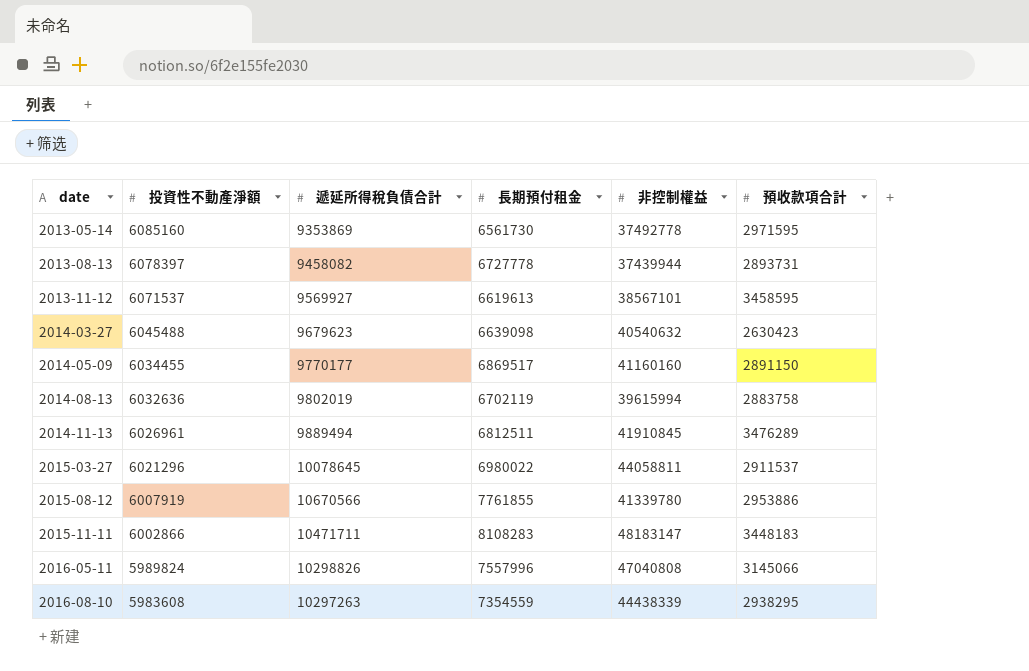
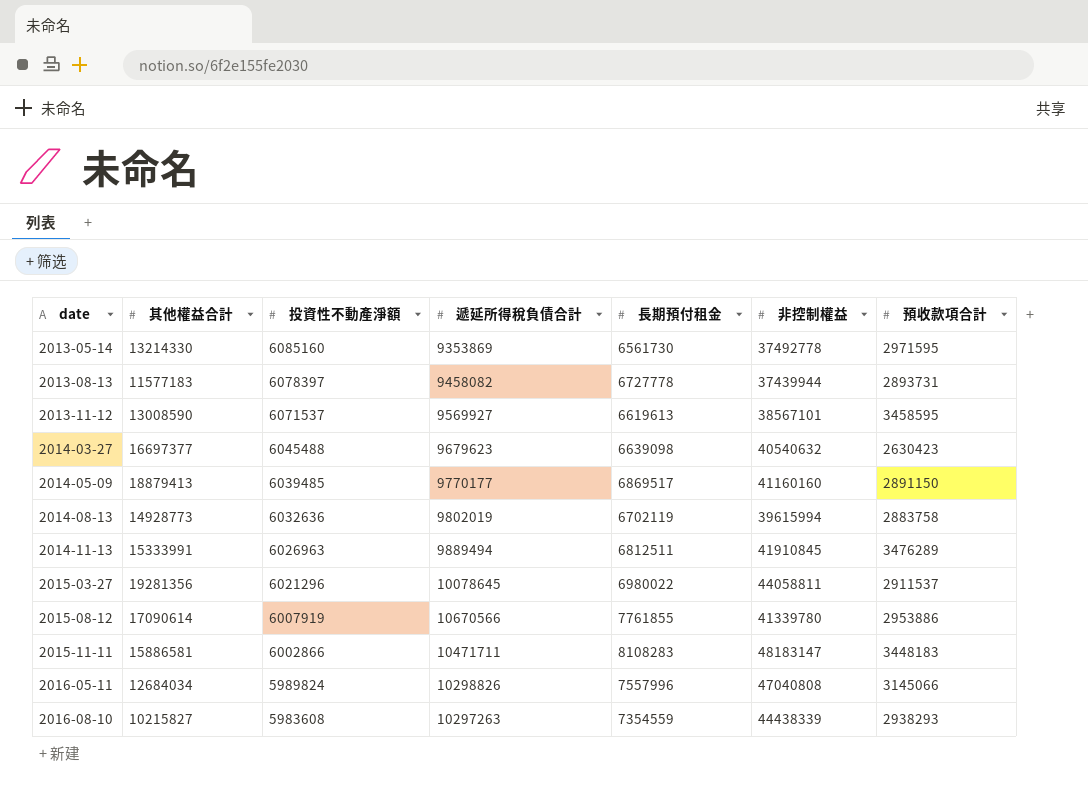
column 其他權益合計 | position: none -> 2
2014-05-09 | 投資性不動產淨額: 6034455 -> 6039485
2014-11-13 | 投資性不動產淨額: 6026961 -> 6026963
2016-08-10 | 預收款項合計: 2938295 -> 2938293

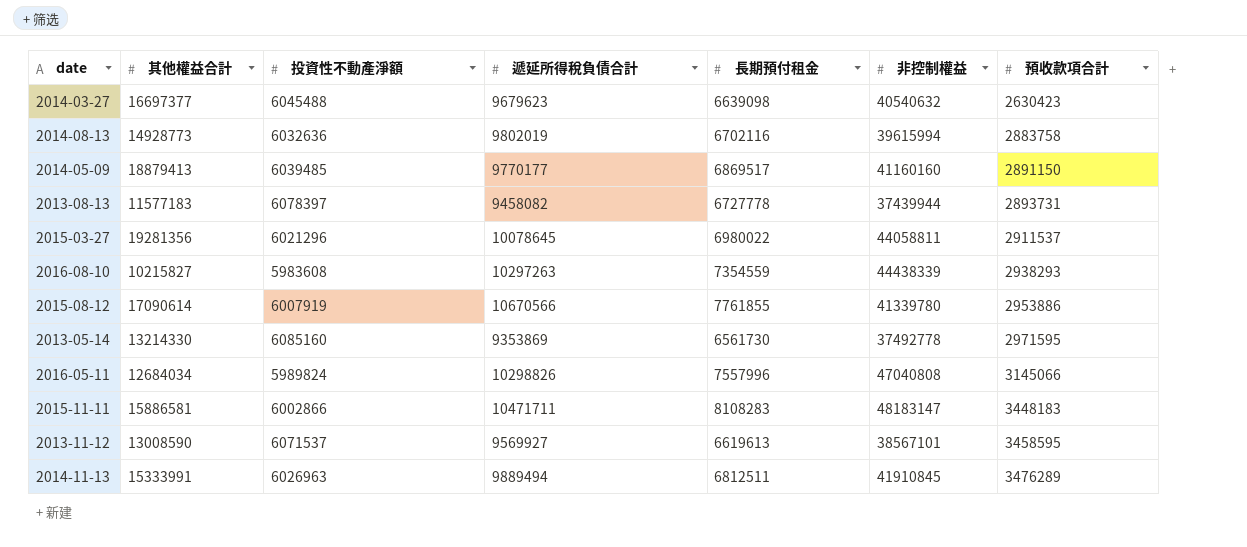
row order: date ascending -> 預收款項合計 ascending
2014-08-13 | 長期預付租金: 6702119 -> 6702116

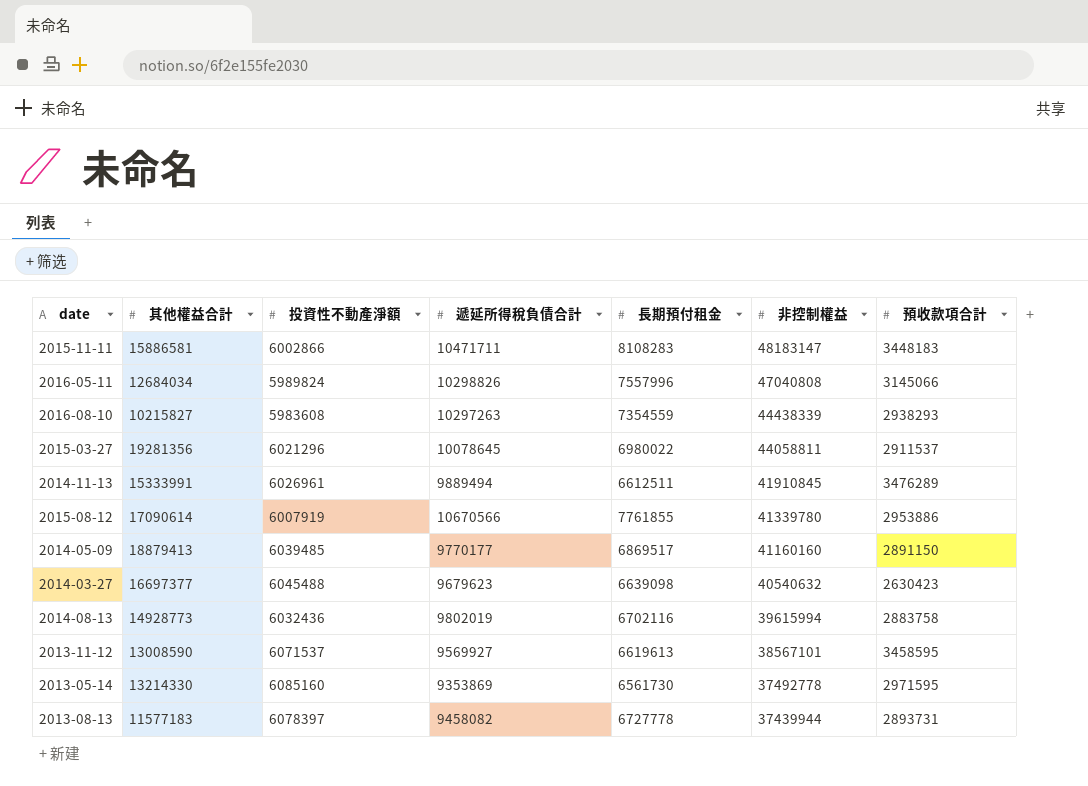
row order: 預收款項合計 ascending -> 非控制權益 descending
2014-11-13 | 投資性不動產淨額: 6026963 -> 6026961
2014-11-13 | 長期預付租金: 6812511 -> 6612511
2014-08-13 | 投資性不動產淨額: 6032636 -> 6032436

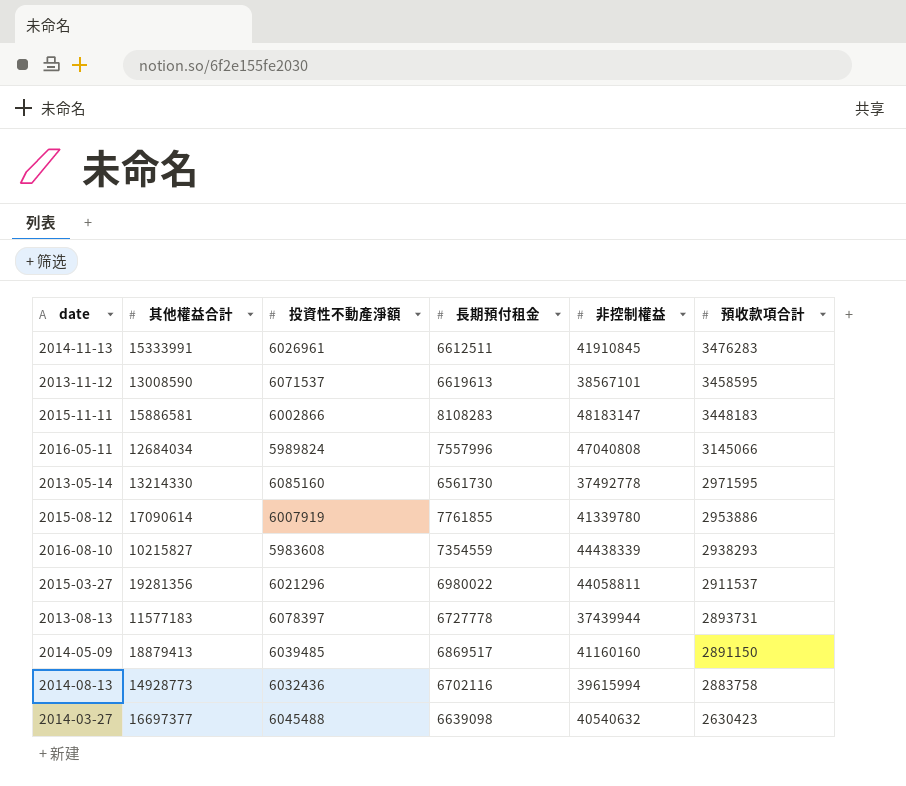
row order: 非控制權益 descending -> 預收款項合計 descending
column 遞延所得稅負債合計 | position: 4 -> none
2014-11-13 | 預收款項合計: 3476289 -> 3476283

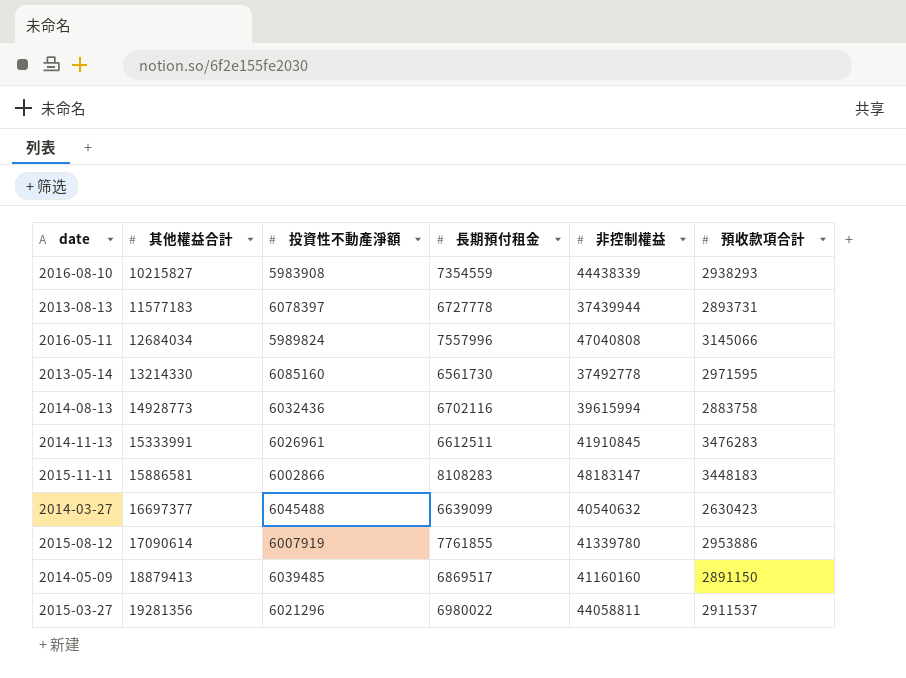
row order: 預收款項合計 descending -> 其他權益合計 ascending
row 2013-11-12: 13008590 | 6071537 | 6619613 | 38567101 | 3458595 -> none
2016-08-10 | 投資性不動產淨額: 5983608 -> 5983908
2014-03-27 | 長期預付租金: 6639098 -> 6639099

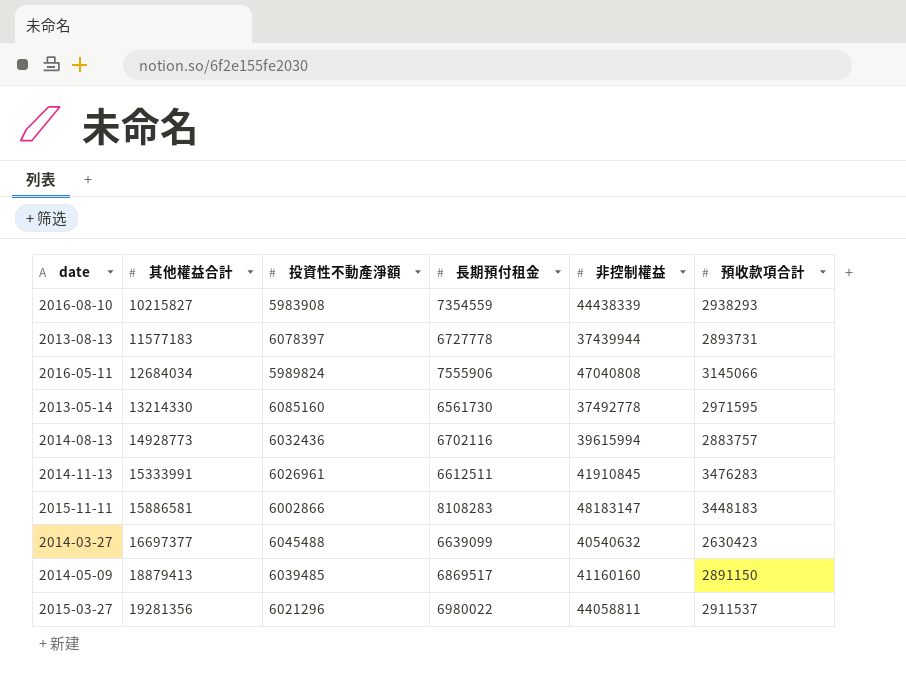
row 2015-08-12: 17090614 | 6007919 | 7761855 | 41339780 | 2953886 -> none
2016-05-11 | 長期預付租金: 7557996 -> 7555906
2014-08-13 | 預收款項合計: 2883758 -> 2883757

